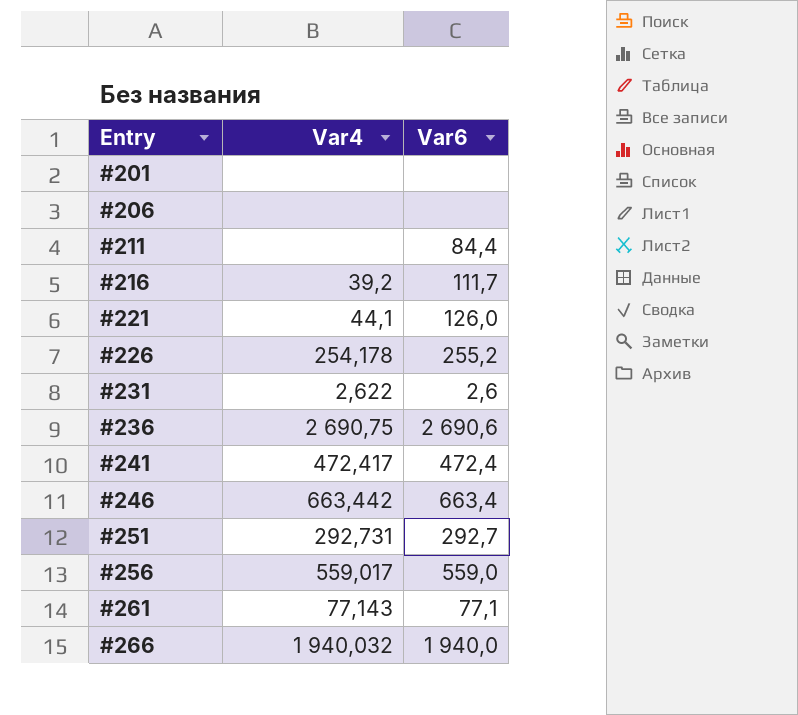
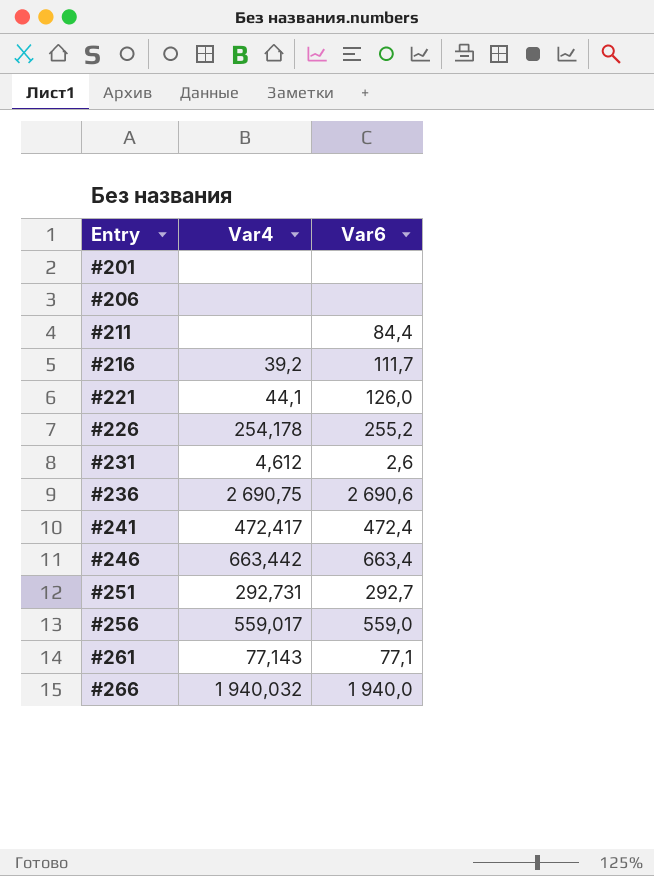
#231 | Var4: 2,622 -> 4,612

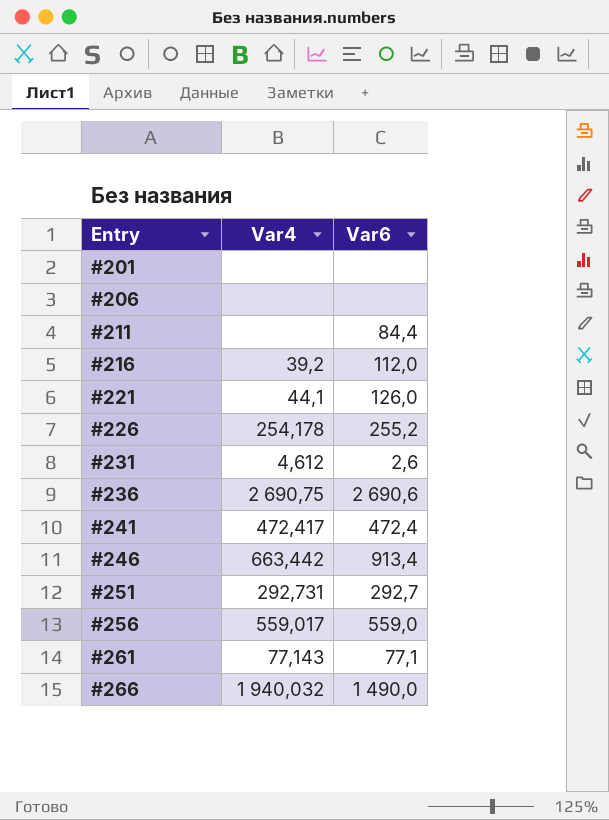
#216 | Var6: 111,7 -> 112,0
#246 | Var6: 663,4 -> 913,4
#266 | Var6: 1 940,0 -> 1 490,0

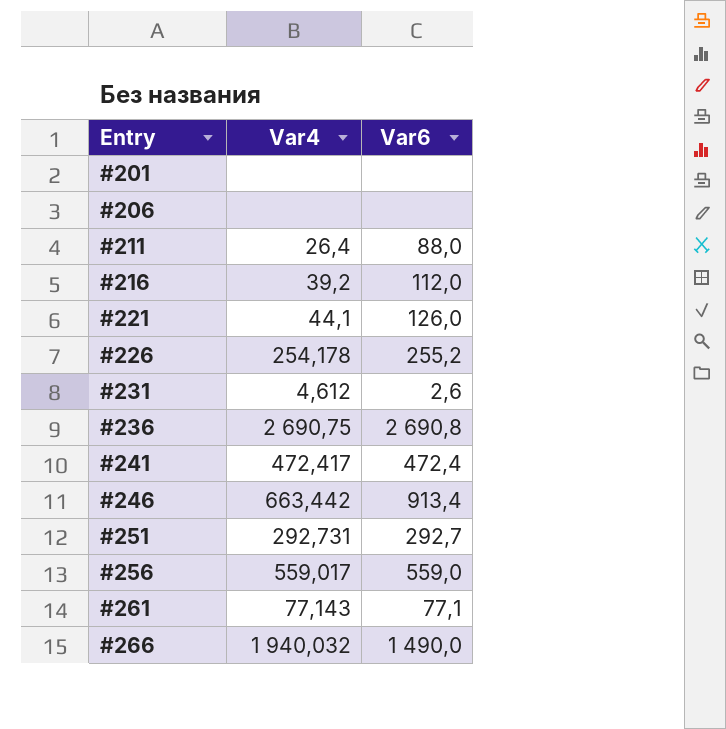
#211 | Var4: none -> 26,4
#211 | Var6: 84,4 -> 88,0
#236 | Var6: 2 690,6 -> 2 690,8

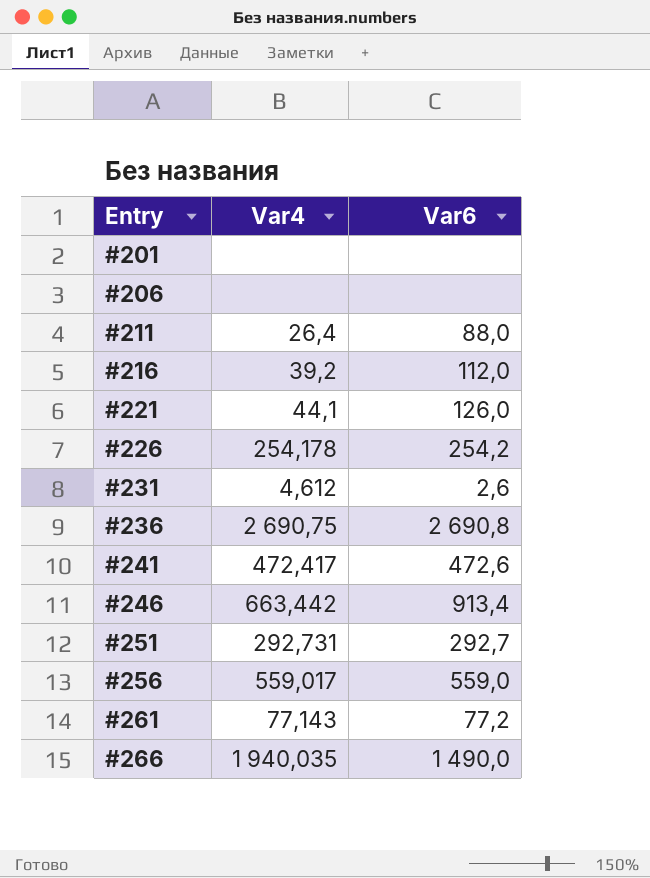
#226 | Var6: 255,2 -> 254,2
#241 | Var6: 472,4 -> 472,6
#261 | Var6: 77,1 -> 77,2
#266 | Var4: 1 940,032 -> 1 940,035

